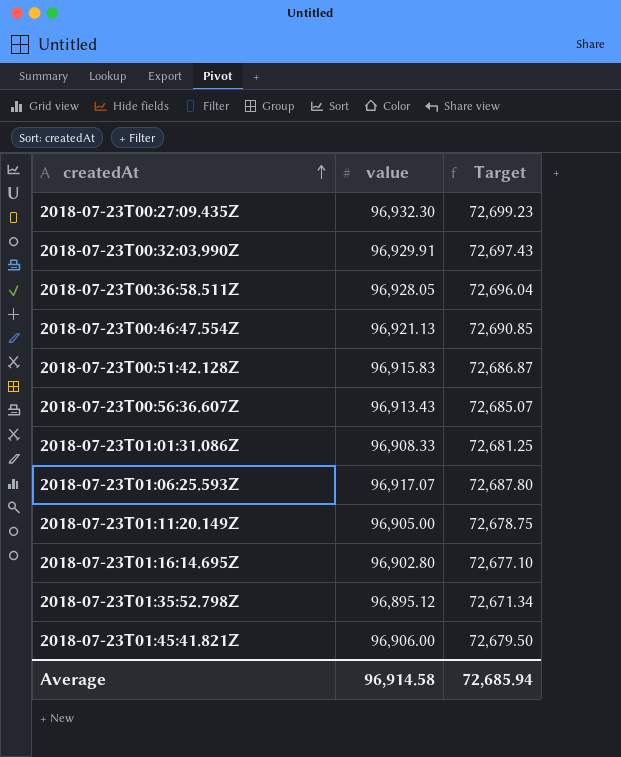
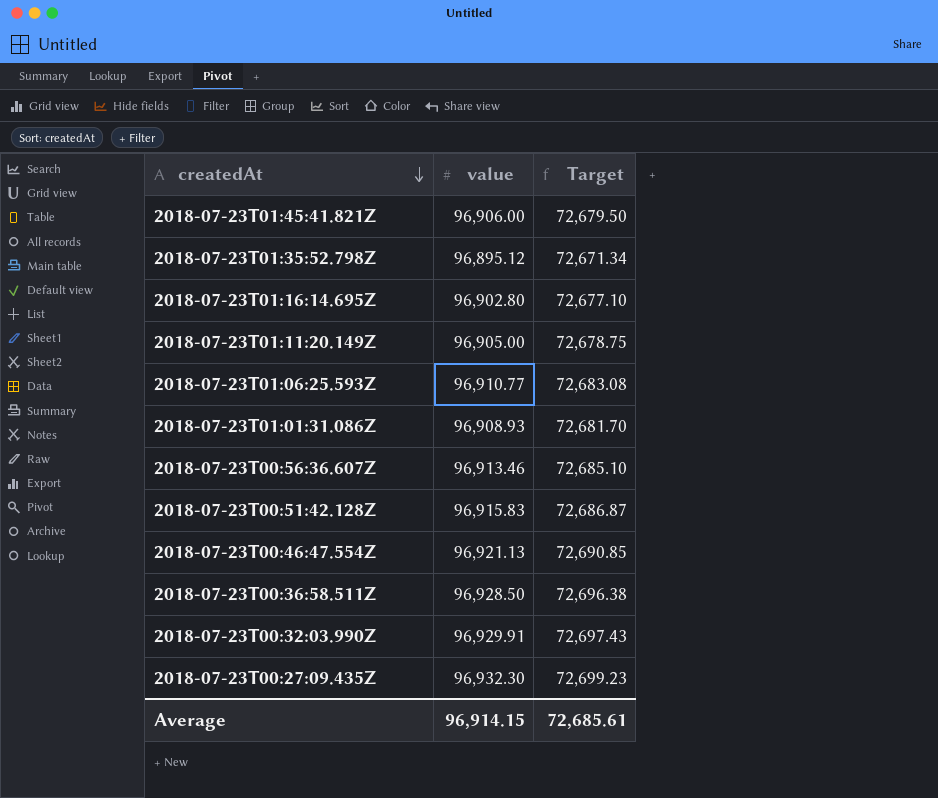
row order: createdAt ascending -> createdAt descending
2018-07-23T01:06:25.593Z | value: 96,917.07 -> 96,910.77
2018-07-23T01:06:25.593Z | Target: 72,687.80 -> 72,683.08
2018-07-23T01:01:31.086Z | value: 96,908.33 -> 96,908.93
2018-07-23T01:01:31.086Z | Target: 72,681.25 -> 72,681.70
2018-07-23T00:56:36.607Z | value: 96,913.43 -> 96,913.46
2018-07-23T00:56:36.607Z | Target: 72,685.07 -> 72,685.10
2018-07-23T00:36:58.511Z | value: 96,928.05 -> 96,928.50
2018-07-23T00:36:58.511Z | Target: 72,696.04 -> 72,696.38
Average | value: 96,914.58 -> 96,914.15
Average | Target: 72,685.94 -> 72,685.61

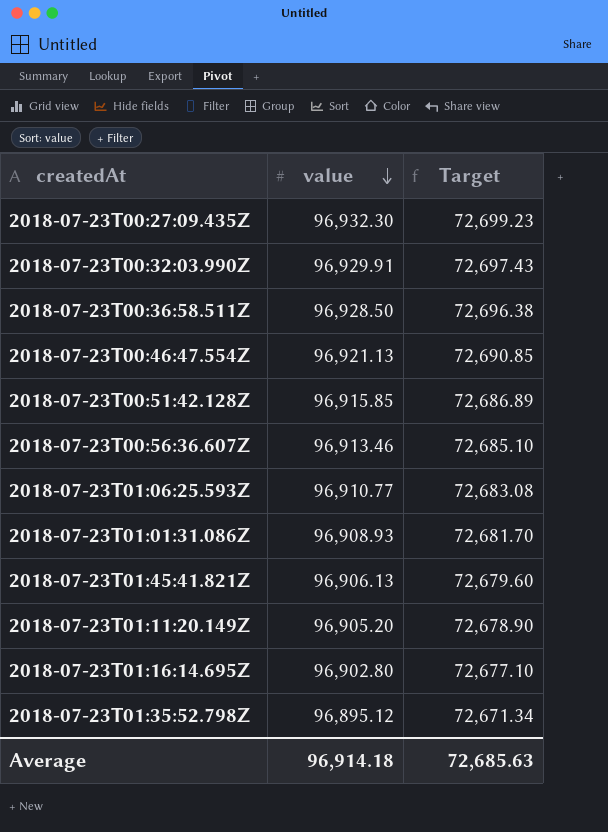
row order: createdAt descending -> value descending
2018-07-23T00:51:42.128Z | value: 96,915.83 -> 96,915.85
2018-07-23T00:51:42.128Z | Target: 72,686.87 -> 72,686.89
2018-07-23T01:45:41.821Z | value: 96,906.00 -> 96,906.13
2018-07-23T01:45:41.821Z | Target: 72,679.50 -> 72,679.60
2018-07-23T01:11:20.149Z | value: 96,905.00 -> 96,905.20
2018-07-23T01:11:20.149Z | Target: 72,678.75 -> 72,678.90
Average | value: 96,914.15 -> 96,914.18
Average | Target: 72,685.61 -> 72,685.63

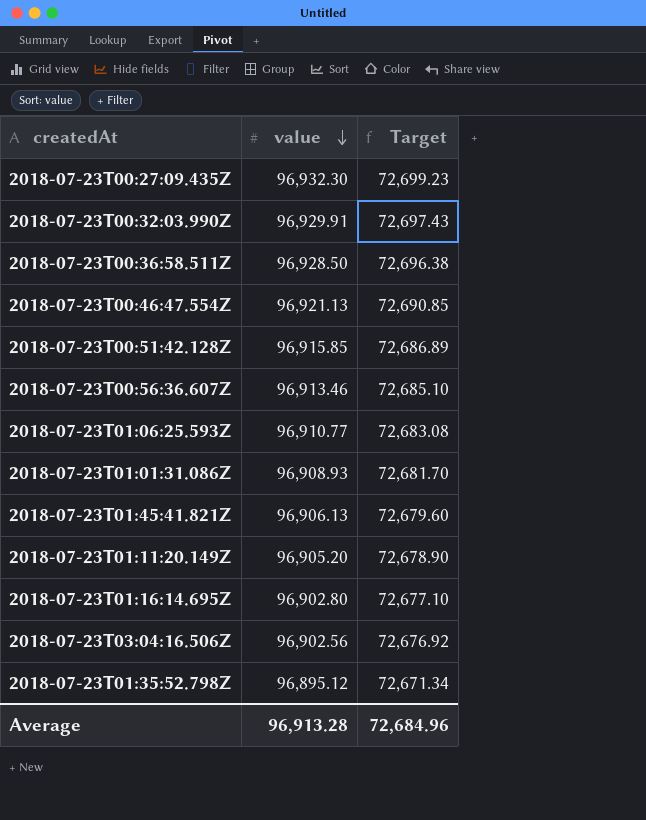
row 2018-07-23T03:04:16.506Z: none -> 96,902.56 | 72,676.92
Average | value: 96,914.18 -> 96,913.28
Average | Target: 72,685.63 -> 72,684.96

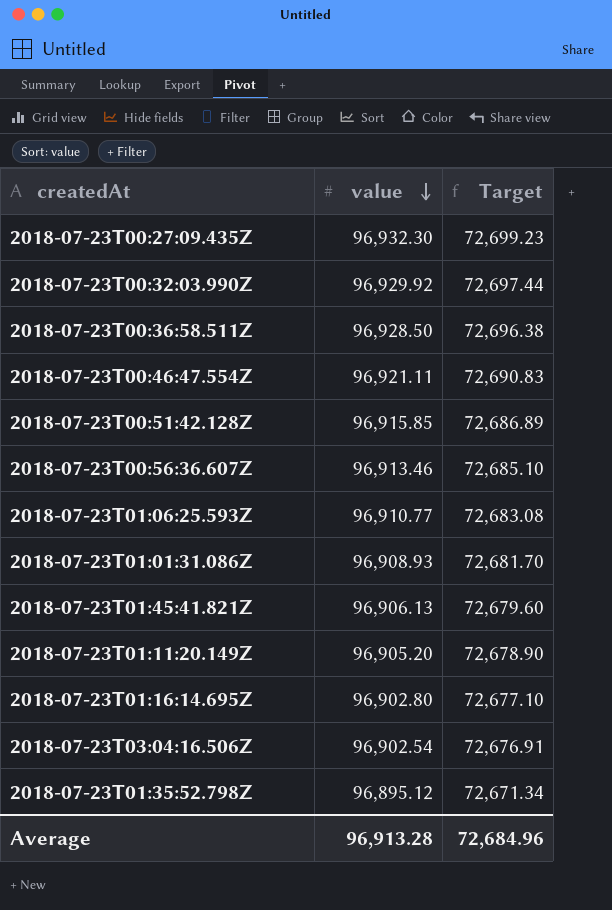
2018-07-23T00:32:03.990Z | value: 96,929.91 -> 96,929.92
2018-07-23T00:32:03.990Z | Target: 72,697.43 -> 72,697.44
2018-07-23T00:46:47.554Z | value: 96,921.13 -> 96,921.11
2018-07-23T00:46:47.554Z | Target: 72,690.85 -> 72,690.83
2018-07-23T03:04:16.506Z | value: 96,902.56 -> 96,902.54
2018-07-23T03:04:16.506Z | Target: 72,676.92 -> 72,676.91

